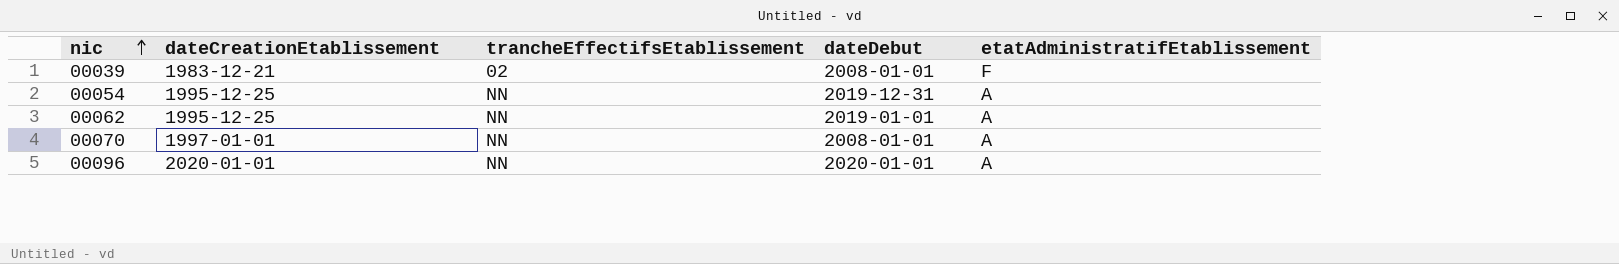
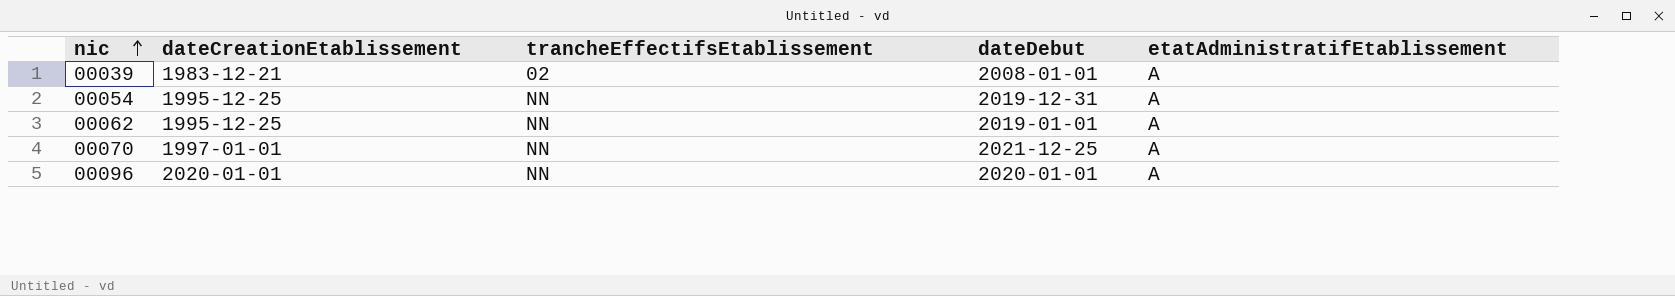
00039 | etatAdministratifEtablissement: F -> A
00070 | dateDebut: 2008-01-01 -> 2021-12-25

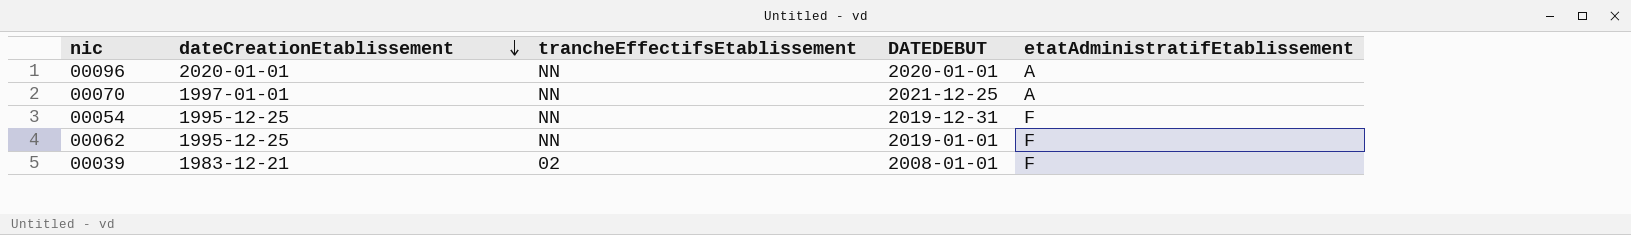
row order: nic ascending -> dateCreationEtablissement descending
column name: dateDebut -> DATEDEBUT
00054 | etatAdministratifEtablissement: A -> F
00062 | etatAdministratifEtablissement: A -> F
00039 | etatAdministratifEtablissement: A -> F

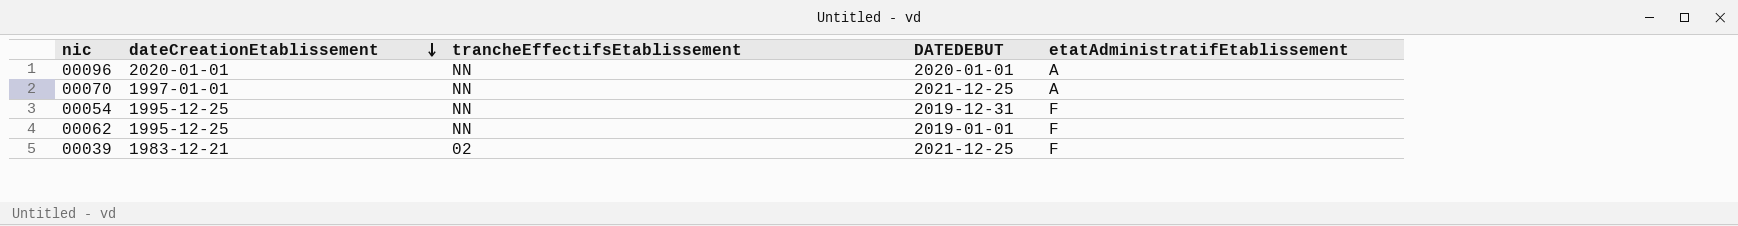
00039 | DATEDEBUT: 2008-01-01 -> 2021-12-25

